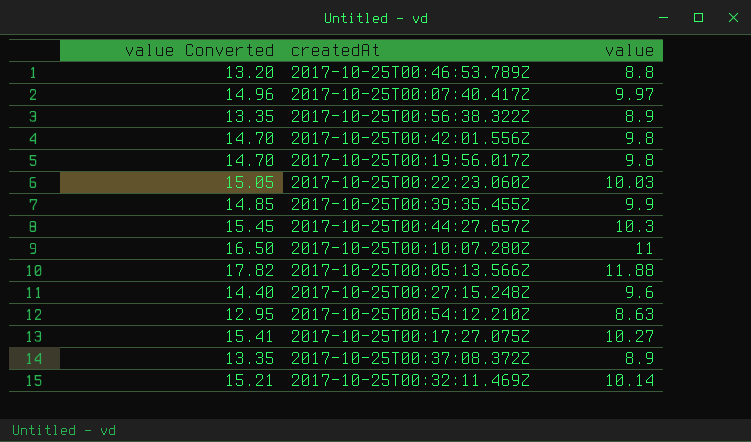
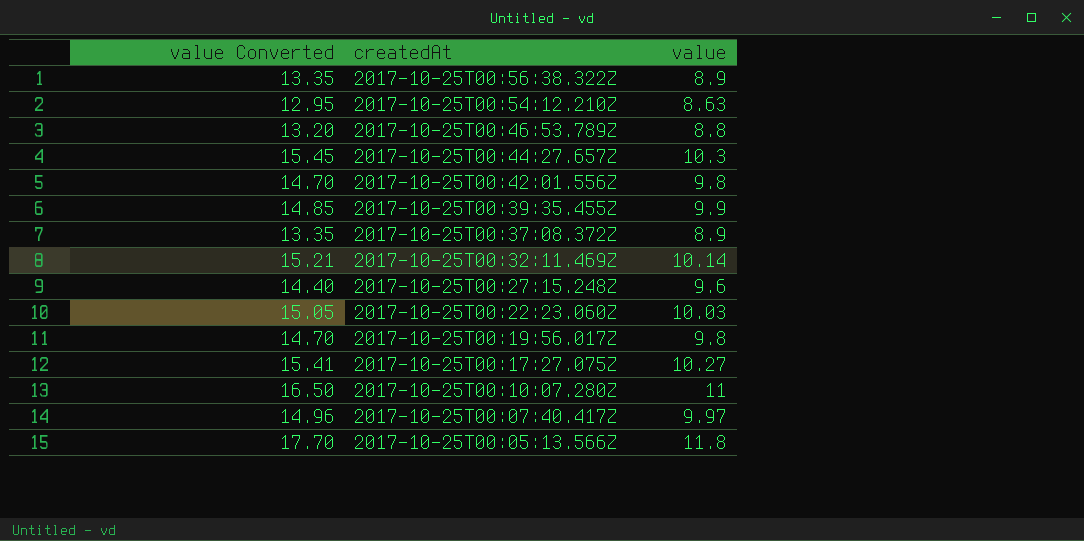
row order: none -> createdAt descending
2017-10-25T00:05:13.566Z | value Converted: 17.82 -> 17.70
2017-10-25T00:05:13.566Z | value: 11.88 -> 11.8

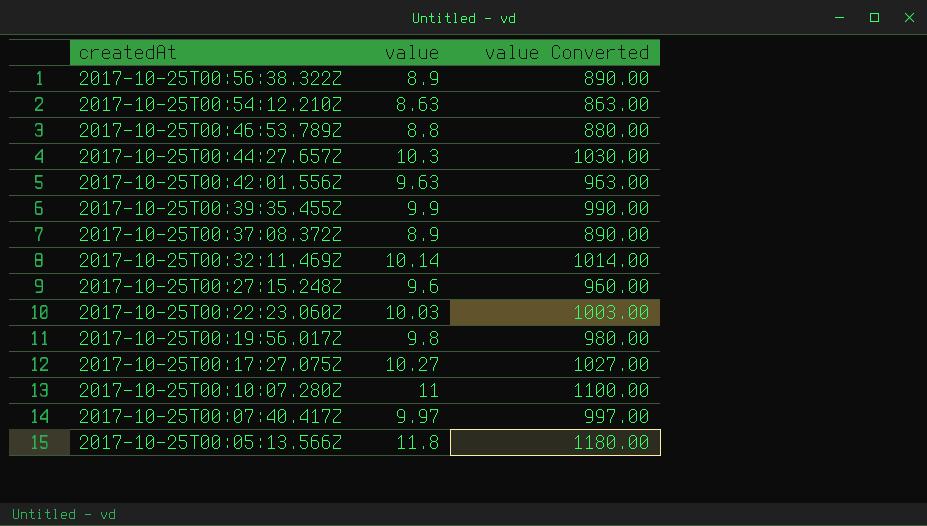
column value Converted | formula: [value] * 1.5 -> [value] * 100
column value Converted | position: 1 -> 3
2017-10-25T00:42:01.556Z | value: 9.8 -> 9.63

